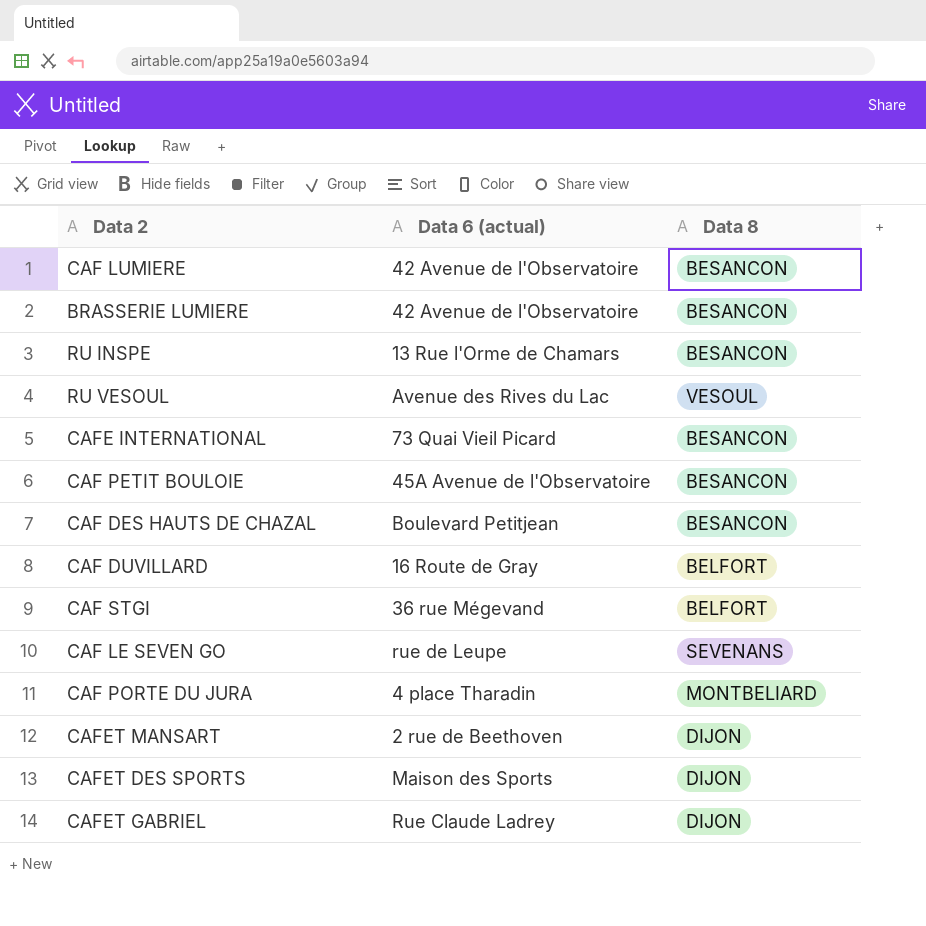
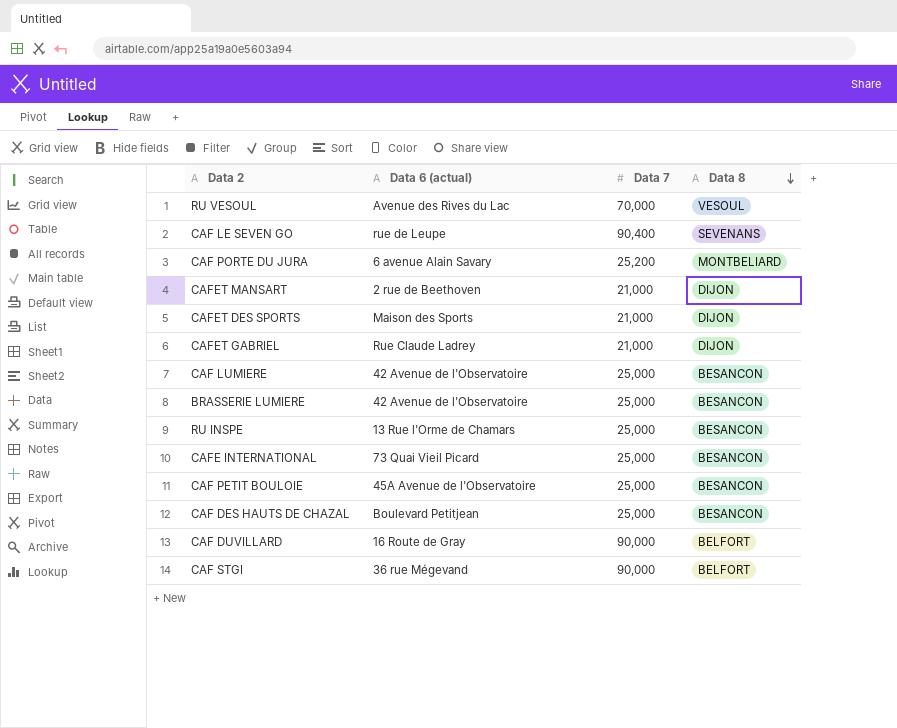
row order: none -> Data 8 descending
column Data 7 | position: none -> 3
CAF PORTE DU JURA | Data 6 (actual): 4 place Tharadin -> 6 avenue Alain Savary

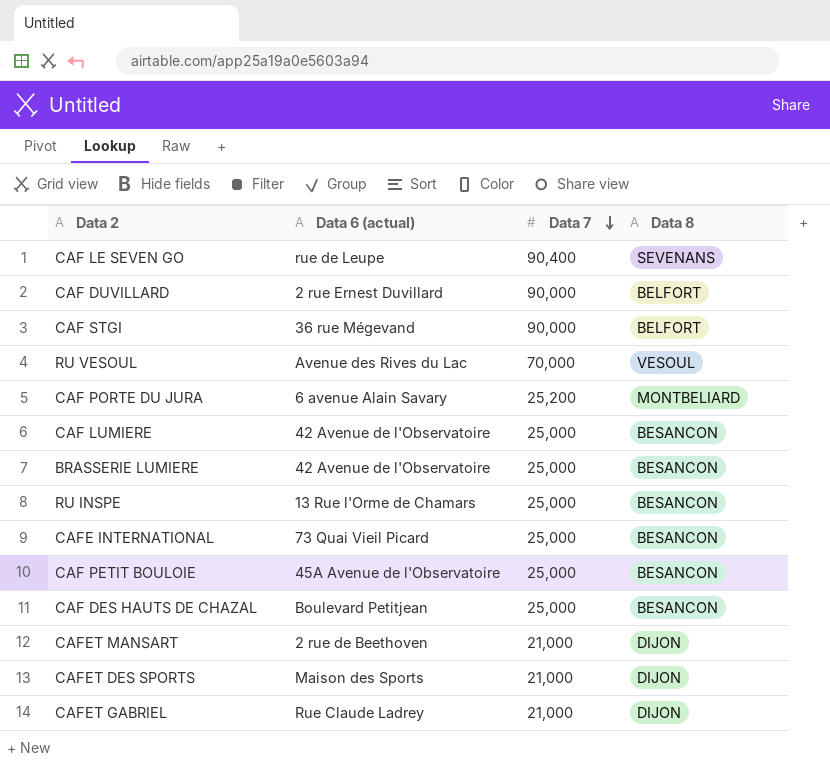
row order: Data 8 descending -> Data 7 descending
CAF DUVILLARD | Data 6 (actual): 16 Route de Gray -> 2 rue Ernest Duvillard

